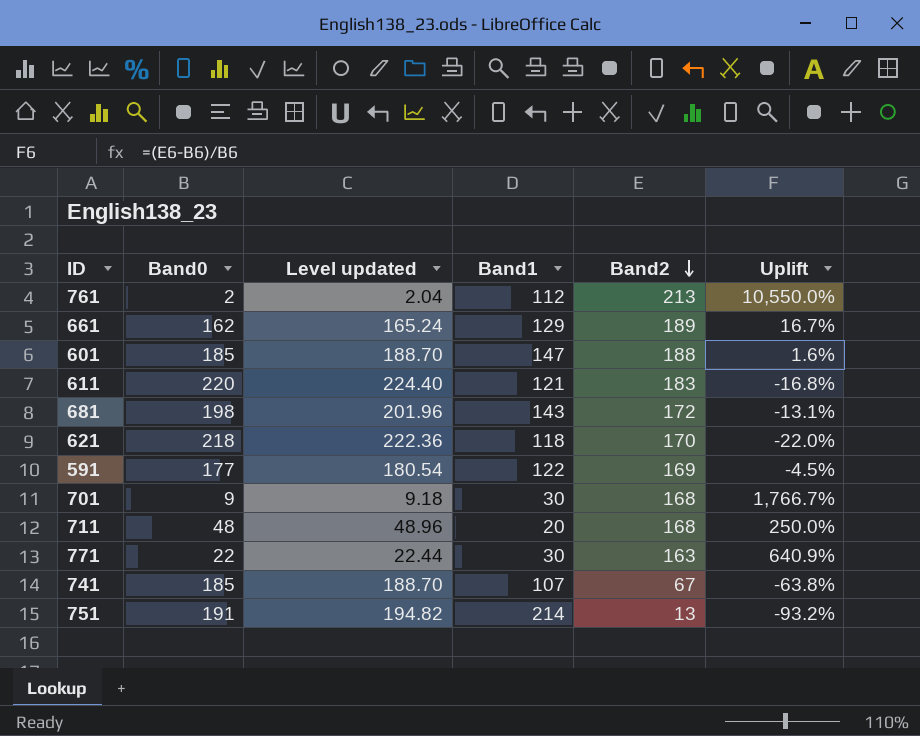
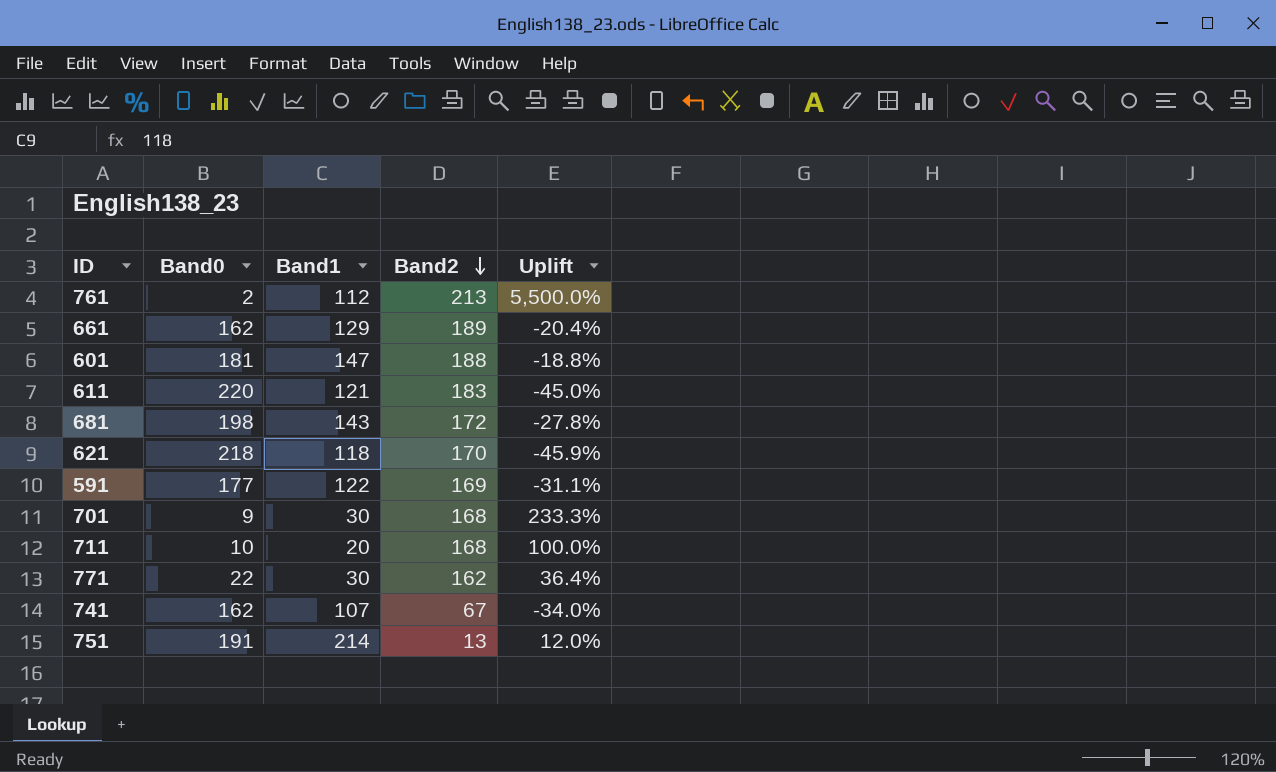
column Level updated | formula: [Band0] * 1.02 -> none
column Uplift | formula: ([Band2] - [Band0]) / [Band0] -> ([Band1] - [Band0]) / [Band0]
601 | Band0: 185 -> 181
711 | Band0: 48 -> 10
771 | Band2: 163 -> 162
741 | Band0: 185 -> 162

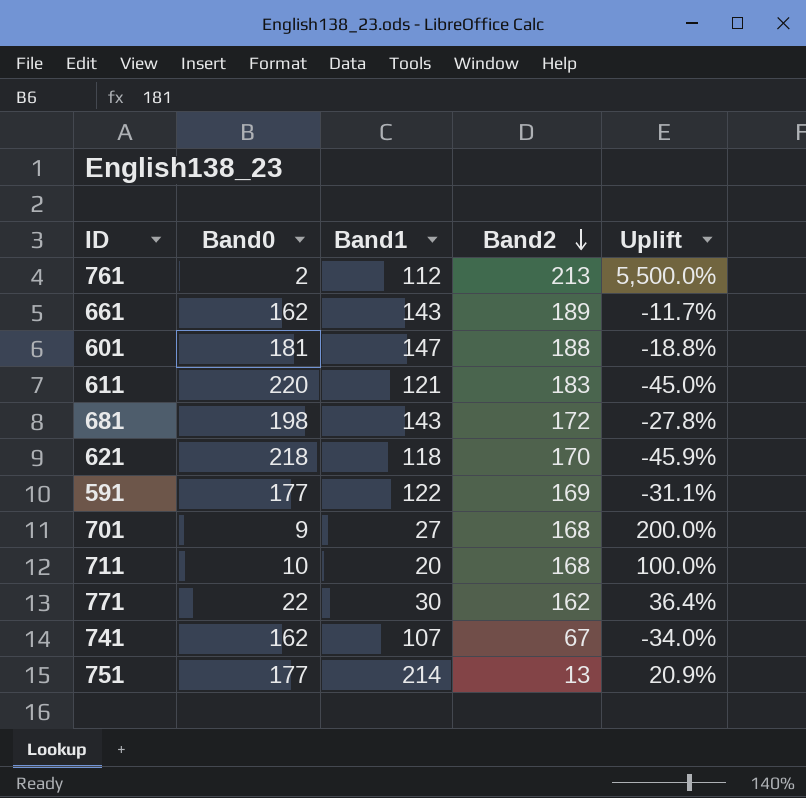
661 | Band1: 129 -> 143
661 | Uplift: -20.4% -> -11.7%
701 | Band1: 30 -> 27
701 | Uplift: 233.3% -> 200.0%
751 | Band0: 191 -> 177
751 | Uplift: 12.0% -> 20.9%

